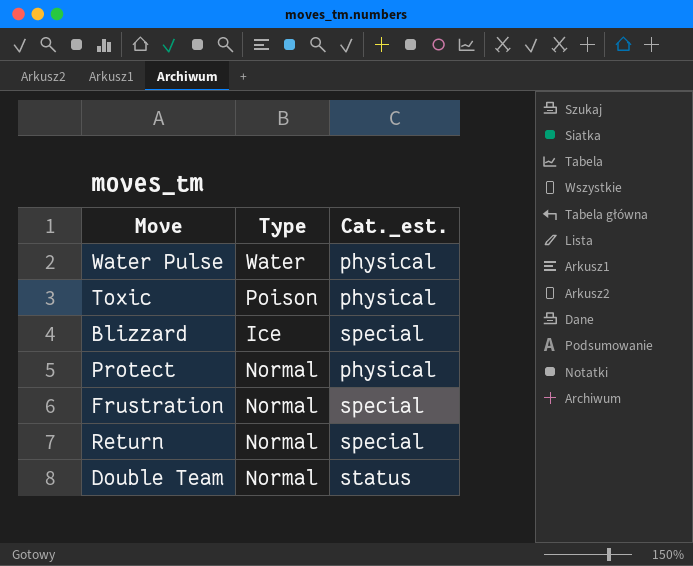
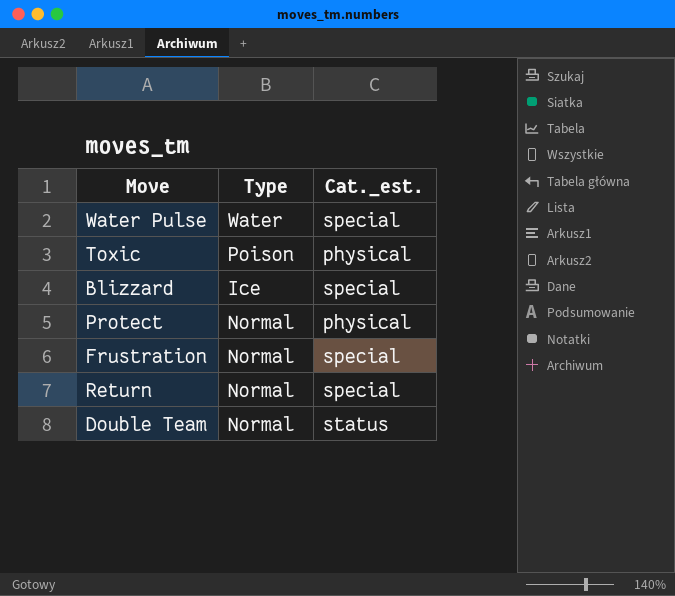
Water Pulse | Cat._est.: physical -> special

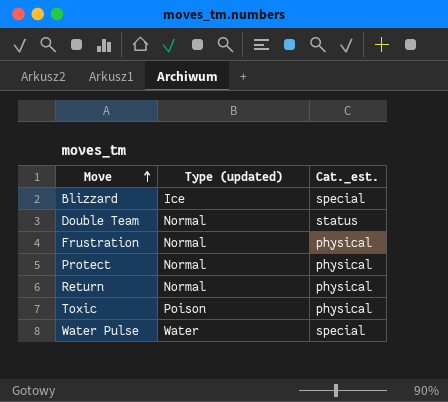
row order: none -> Move ascending
column name: Type -> Type (updated)
Frustration | Cat._est.: special -> physical
Return | Cat._est.: special -> physical

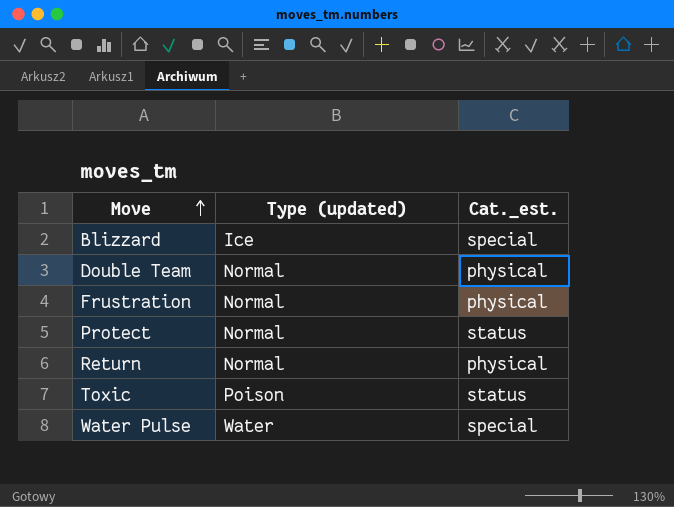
Double Team | Cat._est.: status -> physical
Protect | Cat._est.: physical -> status
Toxic | Cat._est.: physical -> status

